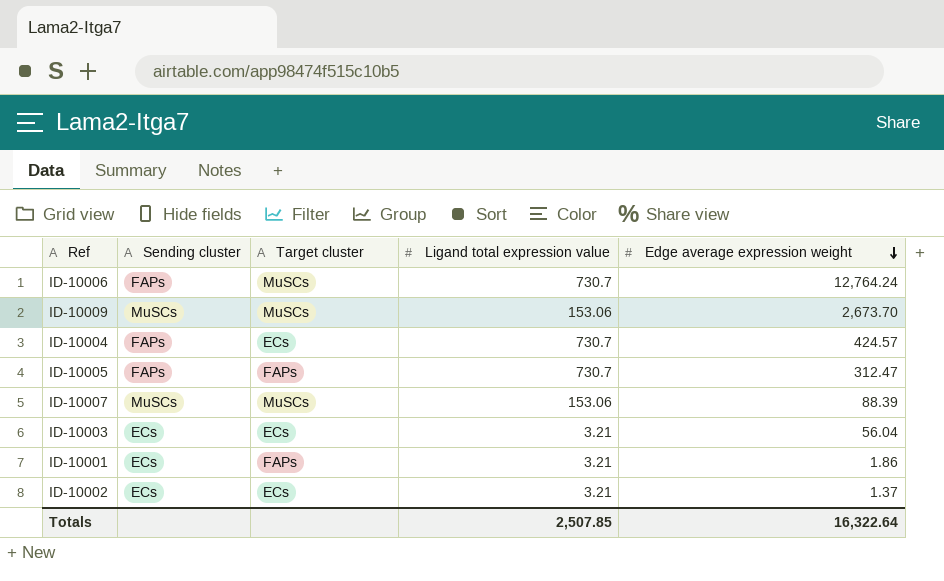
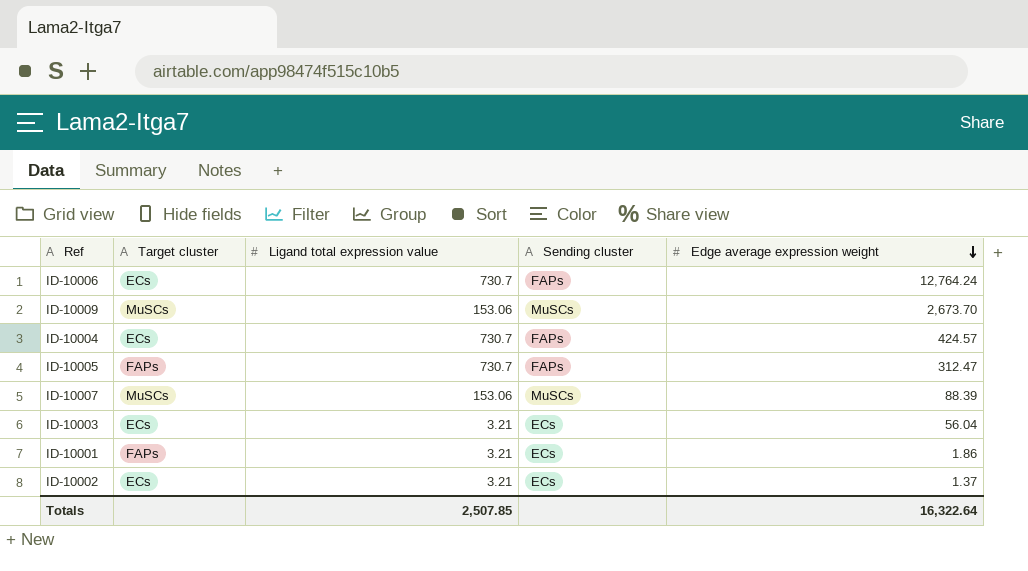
column Sending cluster | position: 2 -> 4
ID-10006 | Target cluster: MuSCs -> ECs

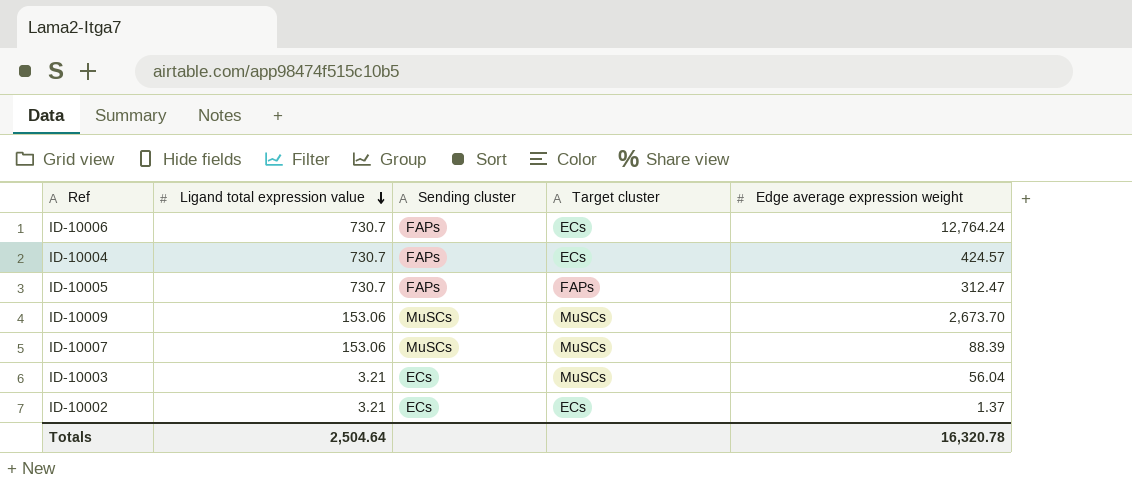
row order: Edge average expression weight descending -> Ligand total expression value descending
column Target cluster | position: 2 -> 4
row ID-10001: FAPs | 3.21 | ECs | 1.86 -> none
ID-10003 | Target cluster: ECs -> MuSCs
Totals | Ligand total expression value: 2,507.85 -> 2,504.64
Totals | Edge average expression weight: 16,322.64 -> 16,320.78

